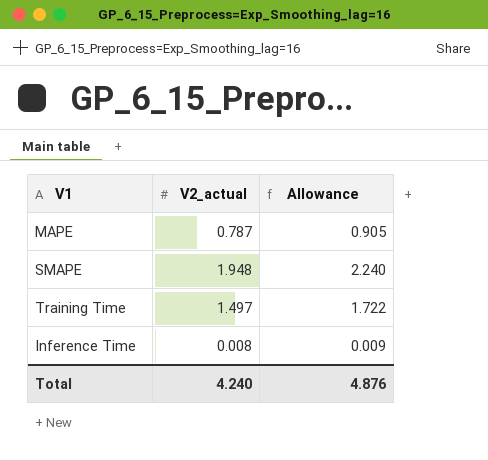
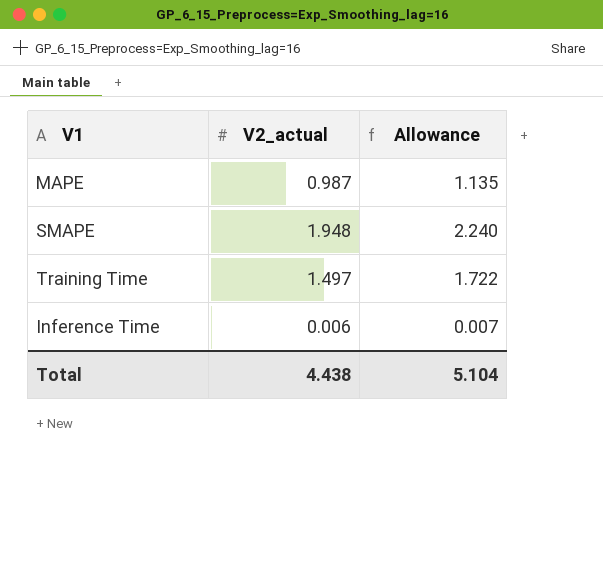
MAPE | V2_actual: 0.787 -> 0.987
MAPE | Allowance: 0.905 -> 1.135
Inference Time | V2_actual: 0.008 -> 0.006
Inference Time | Allowance: 0.009 -> 0.007
Total | V2_actual: 4.240 -> 4.438
Total | Allowance: 4.876 -> 5.104

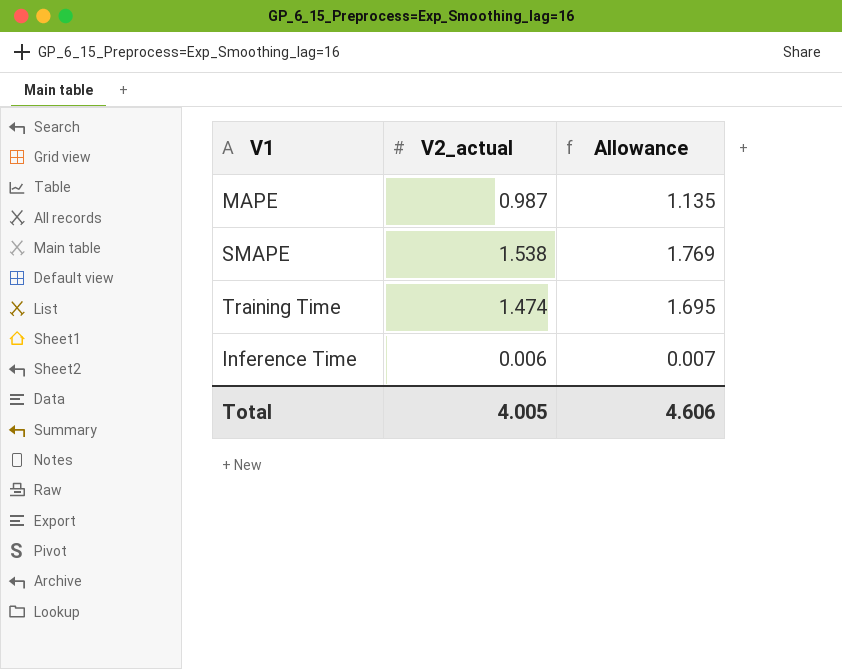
SMAPE | V2_actual: 1.948 -> 1.538
SMAPE | Allowance: 2.240 -> 1.769
Training Time | V2_actual: 1.497 -> 1.474
Training Time | Allowance: 1.722 -> 1.695
Total | V2_actual: 4.438 -> 4.005
Total | Allowance: 5.104 -> 4.606

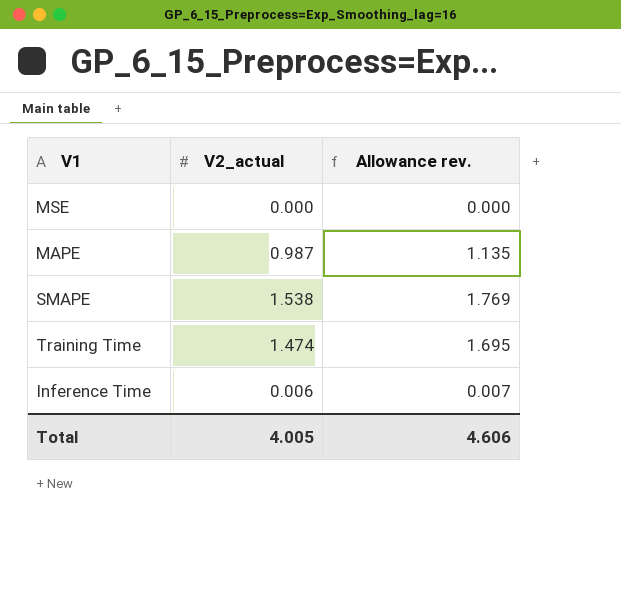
column name: Allowance -> Allowance rev.
row MSE: none -> 0.000 | 0.000

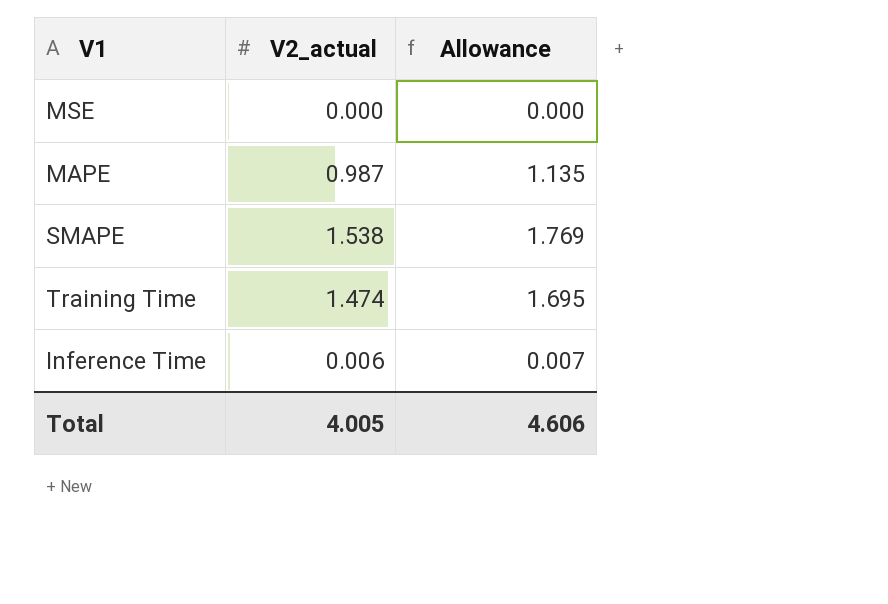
column name: Allowance rev. -> Allowance

